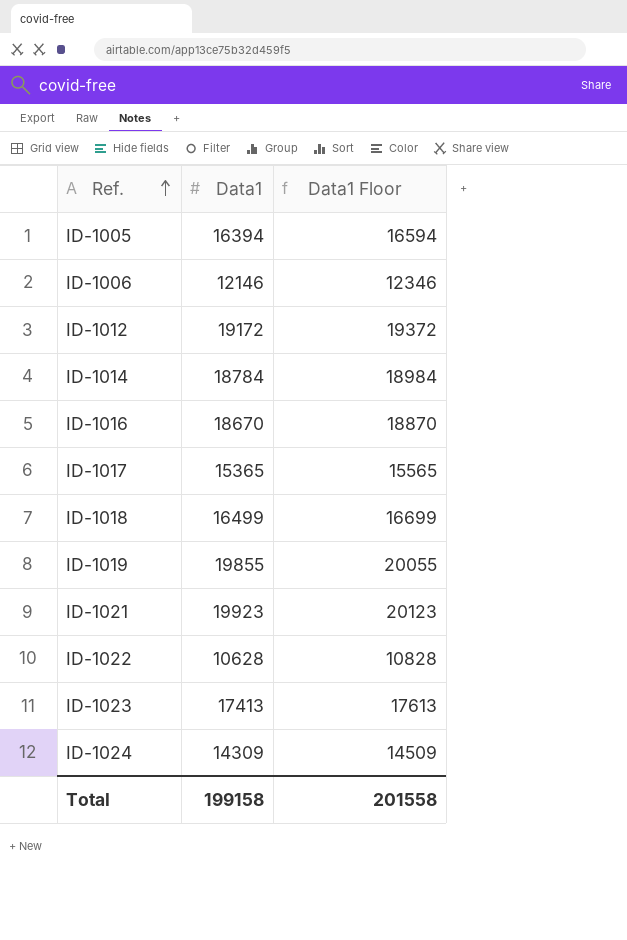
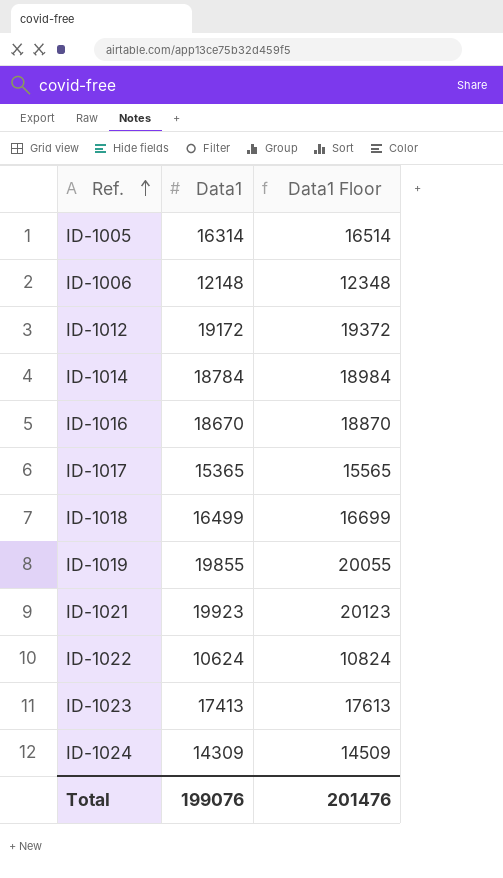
ID-1005 | Data1: 16394 -> 16314
ID-1005 | Data1 Floor: 16594 -> 16514
ID-1006 | Data1: 12146 -> 12148
ID-1006 | Data1 Floor: 12346 -> 12348
ID-1022 | Data1: 10628 -> 10624
ID-1022 | Data1 Floor: 10828 -> 10824
Total | Data1: 199158 -> 199076
Total | Data1 Floor: 201558 -> 201476

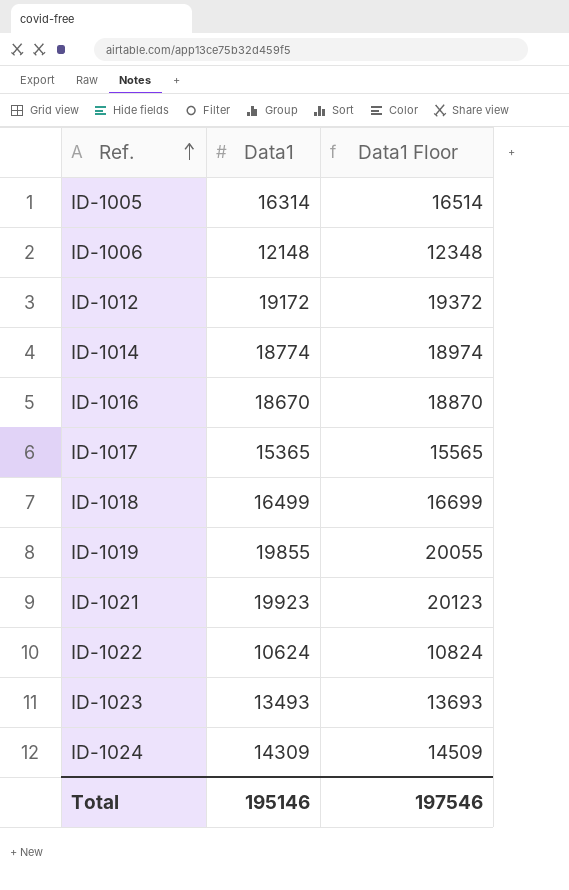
ID-1014 | Data1: 18784 -> 18774
ID-1014 | Data1 Floor: 18984 -> 18974
ID-1023 | Data1: 17413 -> 13493
ID-1023 | Data1 Floor: 17613 -> 13693
Total | Data1: 199076 -> 195146
Total | Data1 Floor: 201476 -> 197546

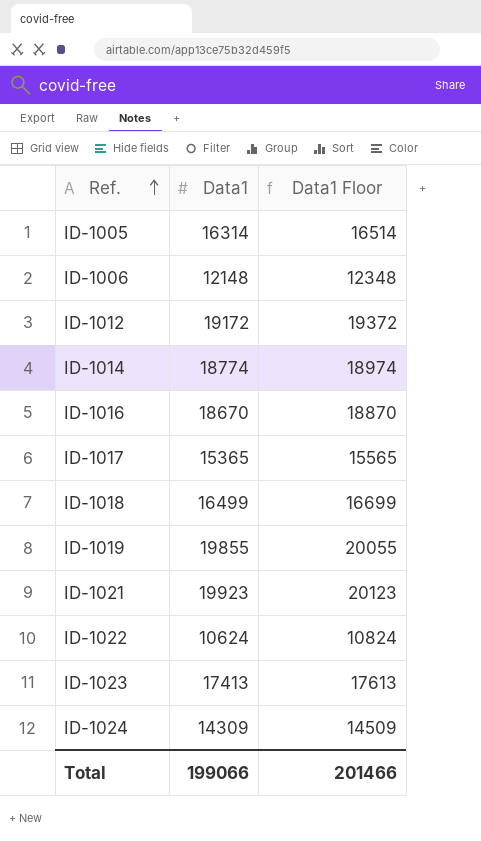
ID-1023 | Data1: 13493 -> 17413
ID-1023 | Data1 Floor: 13693 -> 17613
Total | Data1: 195146 -> 199066
Total | Data1 Floor: 197546 -> 201466

